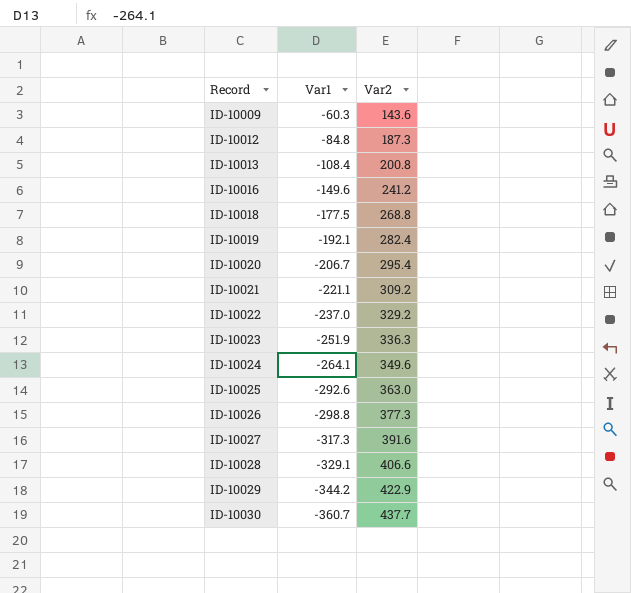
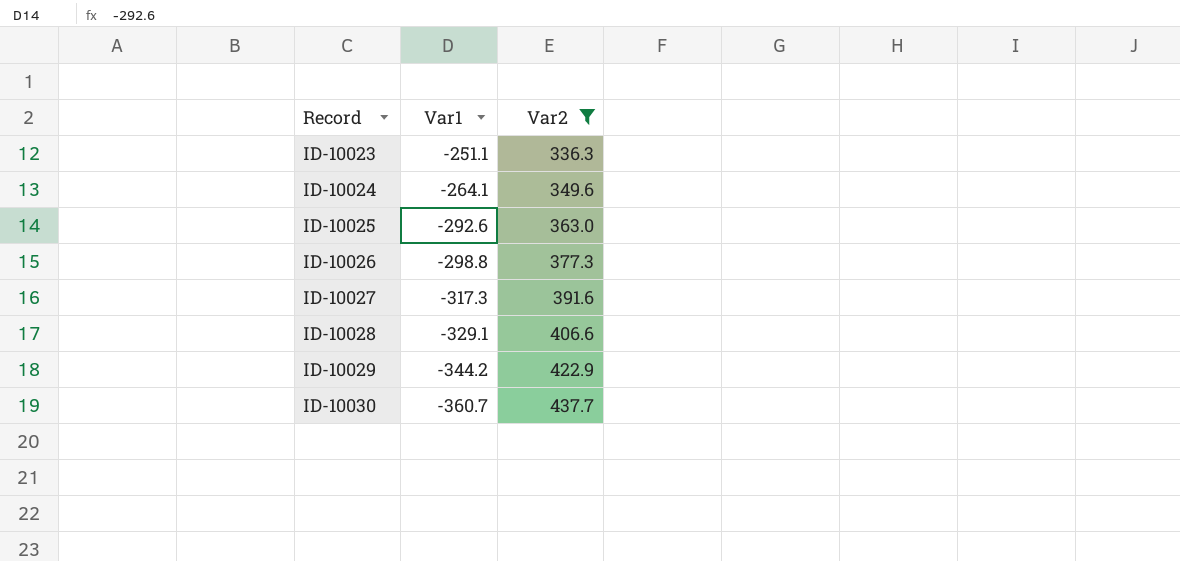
filter: none -> Var2 >= 336.3
ID-10023 | Var1: -251.9 -> -251.1

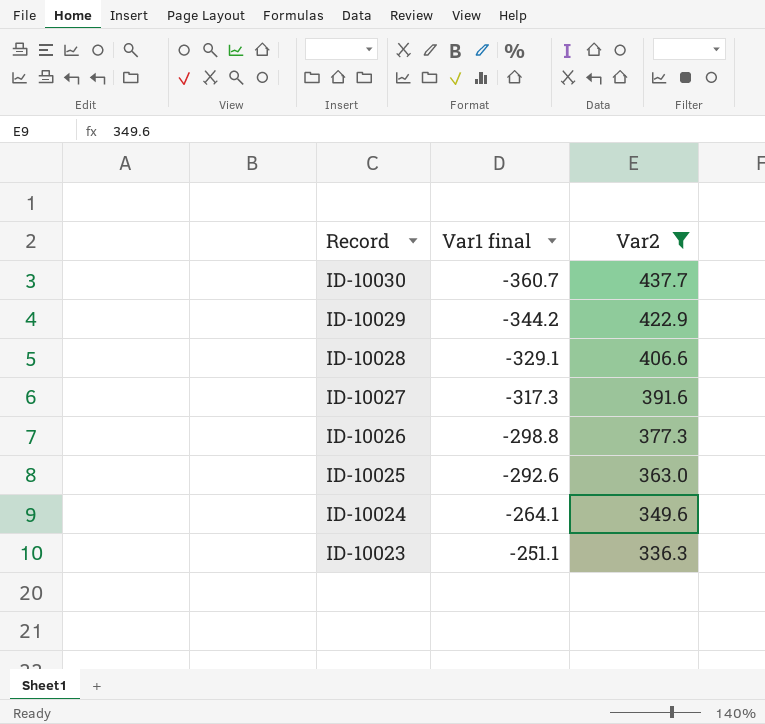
row order: Record ascending -> Record descending
column name: Var1 -> Var1 final

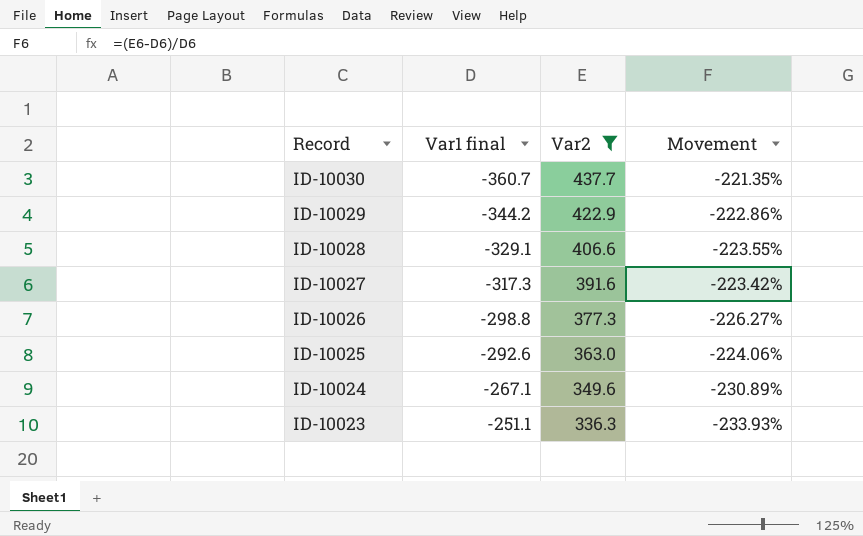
column Movement | formula: none -> ([Var2] - [Var1 final]) / [Var1 final]
ID-10024 | Var1 final: -264.1 -> -267.1

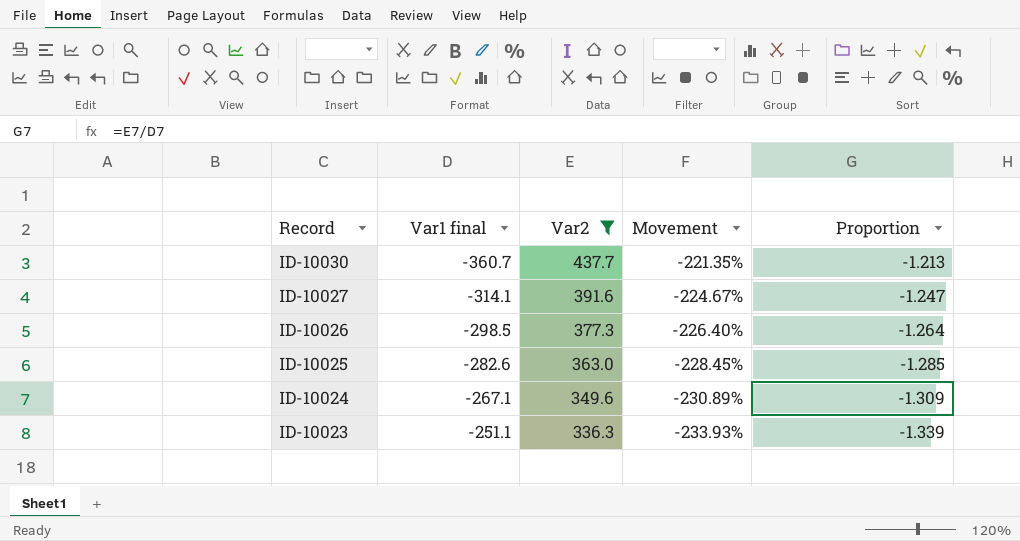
column Proportion | formula: none -> [Var2] / [Var1 final]
row ID-10029: -344.2 | 422.9 | -222.86% -> none
row ID-10028: -329.1 | 406.6 | -223.55% -> none
ID-10027 | Var1 final: -317.3 -> -314.1
ID-10027 | Movement: -223.42% -> -224.67%
ID-10026 | Var1 final: -298.8 -> -298.5
ID-10026 | Movement: -226.27% -> -226.40%
ID-10025 | Var1 final: -292.6 -> -282.6
ID-10025 | Movement: -224.06% -> -228.45%

